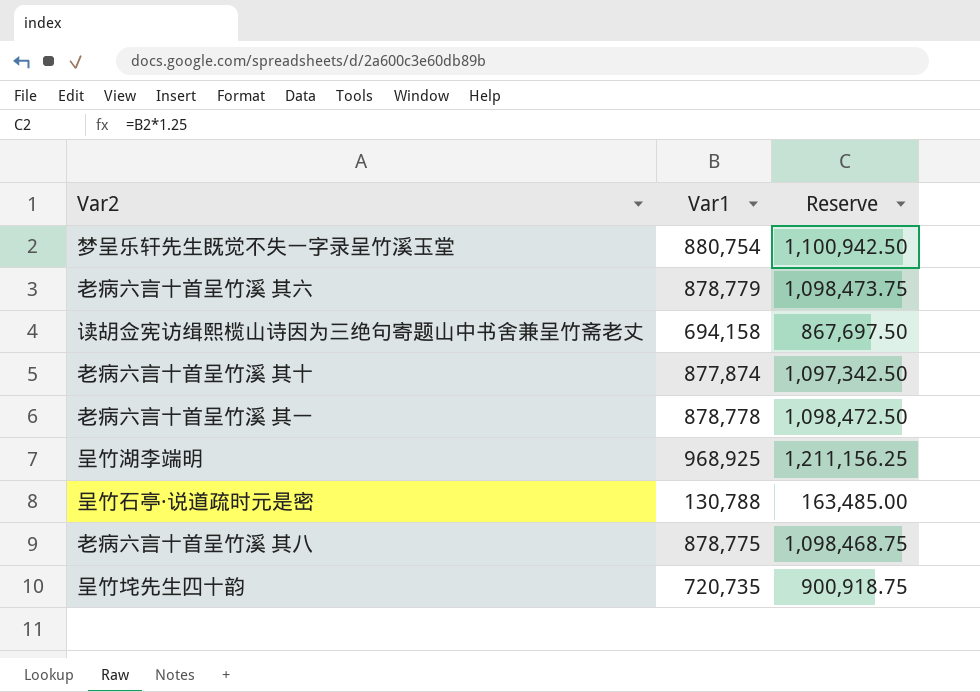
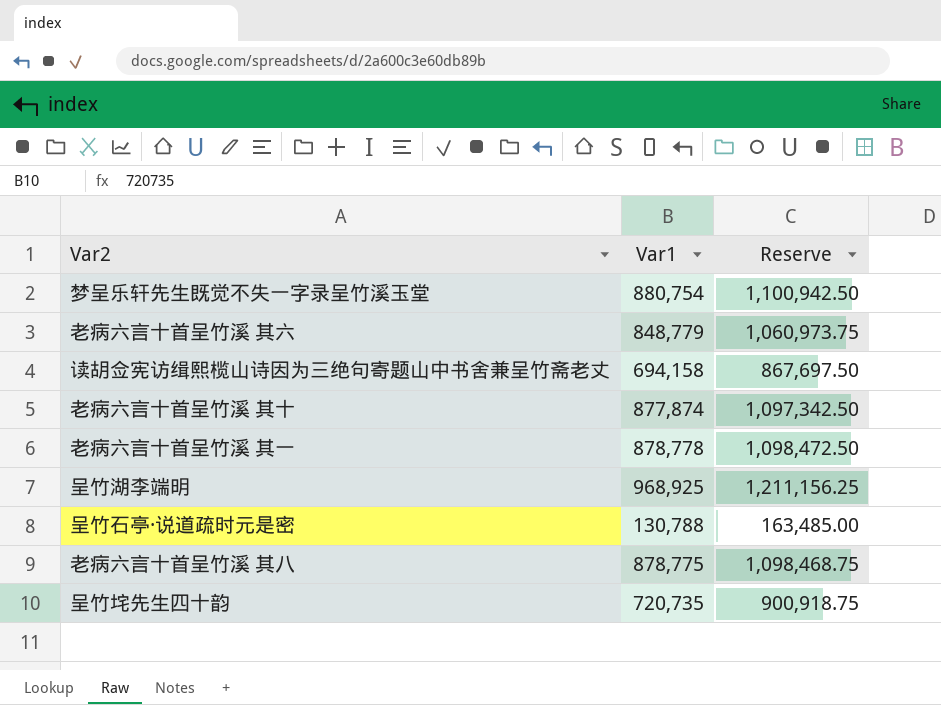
老病六言十首呈竹溪 其六 | Var1: 878,779 -> 848,779
老病六言十首呈竹溪 其六 | Reserve: 1,098,473.75 -> 1,060,973.75

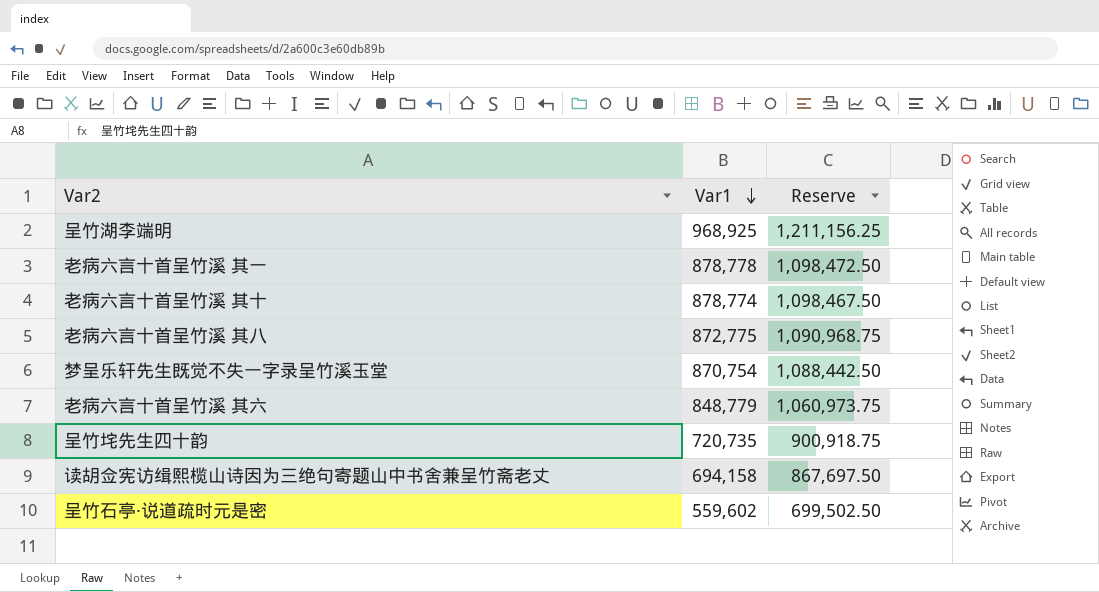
row order: none -> Var1 descending
老病六言十首呈竹溪 其十 | Var1: 877,874 -> 878,774
老病六言十首呈竹溪 其十 | Reserve: 1,097,342.50 -> 1,098,467.50
老病六言十首呈竹溪 其八 | Var1: 878,775 -> 872,775
老病六言十首呈竹溪 其八 | Reserve: 1,098,468.75 -> 1,090,968.75
梦呈乐轩先生既觉不失一字录呈竹溪玉堂 | Var1: 880,754 -> 870,754
梦呈乐轩先生既觉不失一字录呈竹溪玉堂 | Reserve: 1,100,942.50 -> 1,088,442.50
呈竹石亭·说道疏时元是密 | Var1: 130,788 -> 559,602
呈竹石亭·说道疏时元是密 | Reserve: 163,485.00 -> 699,502.50

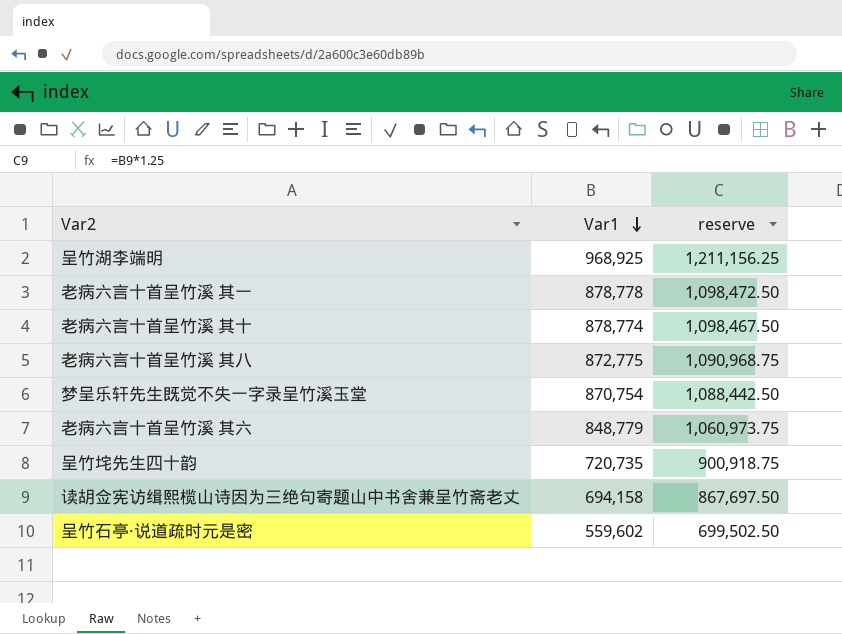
column name: Reserve -> reserve

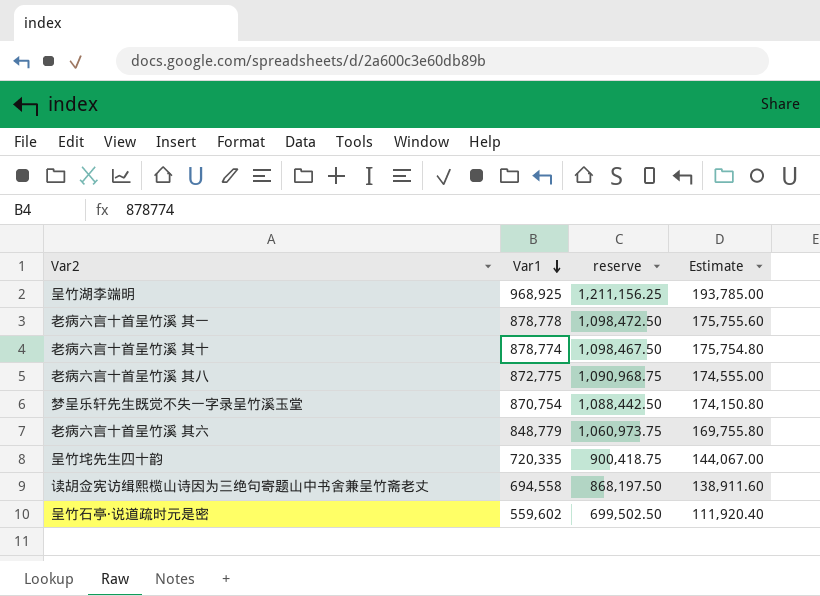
column Estimate | formula: none -> [Var1] * 0.2
呈竹垞先生四十韵 | Var1: 720,735 -> 720,335
呈竹垞先生四十韵 | reserve: 900,918.75 -> 900,418.75
读胡佥宪访缉熙榄山诗因为三绝句寄题山中书舍兼呈竹斋老丈 | Var1: 694,158 -> 694,558
读胡佥宪访缉熙榄山诗因为三绝句寄题山中书舍兼呈竹斋老丈 | reserve: 867,697.50 -> 868,197.50

